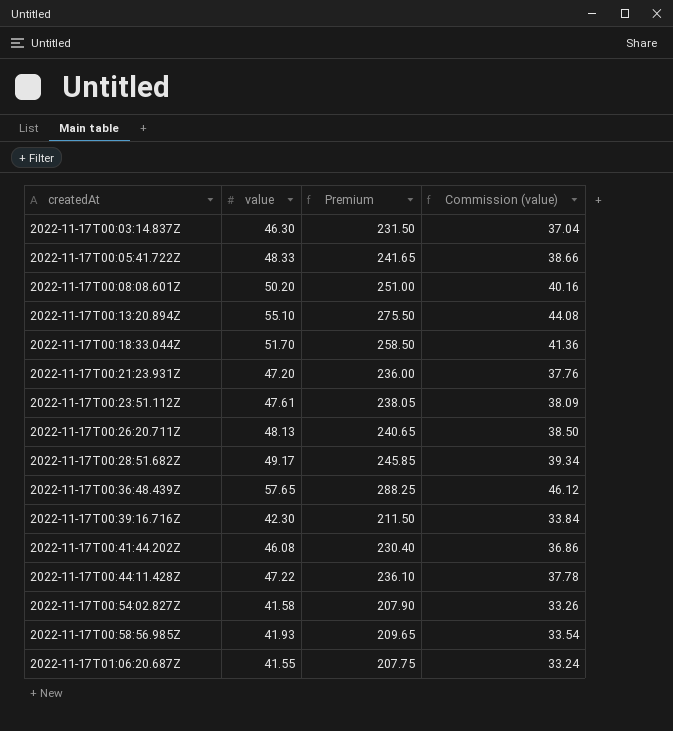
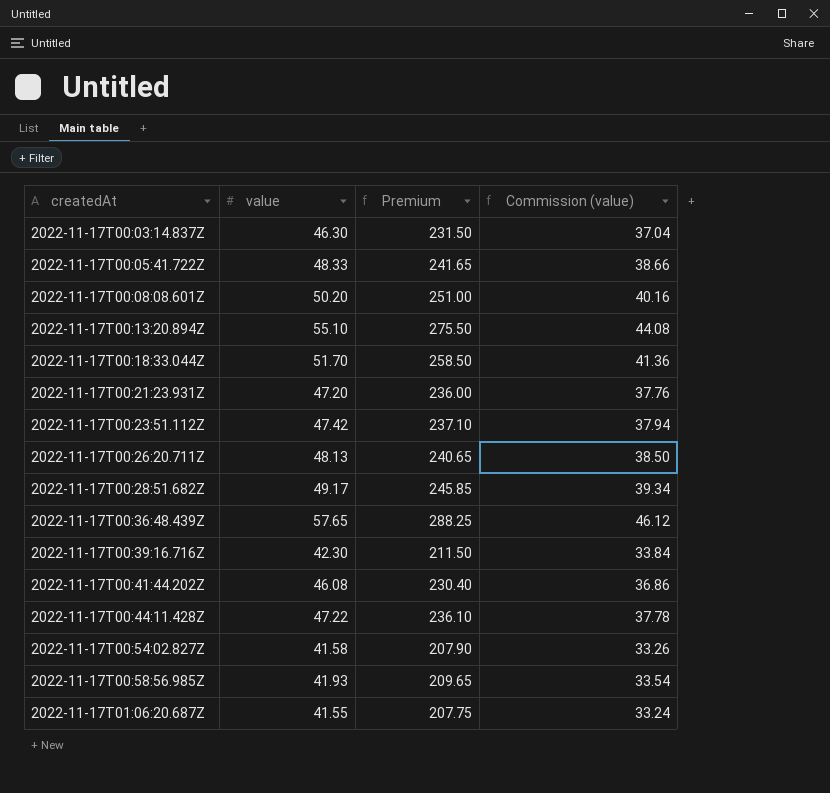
2022-11-17T00:23:51.112Z | value: 47.61 -> 47.42
2022-11-17T00:23:51.112Z | Premium: 238.05 -> 237.10
2022-11-17T00:23:51.112Z | Commission (value): 38.09 -> 37.94

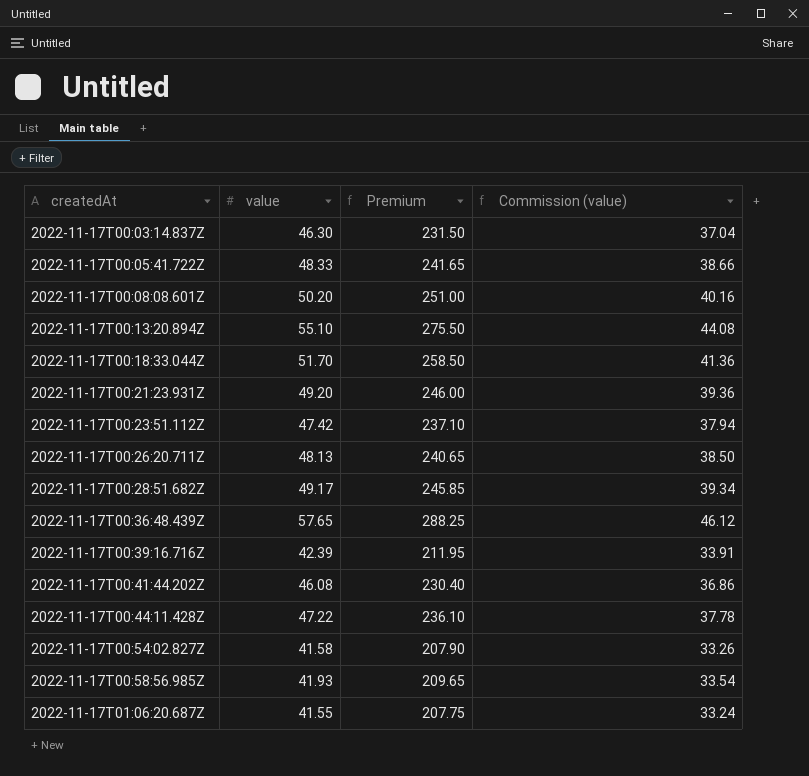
2022-11-17T00:21:23.931Z | value: 47.20 -> 49.20
2022-11-17T00:21:23.931Z | Premium: 236.00 -> 246.00
2022-11-17T00:21:23.931Z | Commission (value): 37.76 -> 39.36
2022-11-17T00:39:16.716Z | value: 42.30 -> 42.39
2022-11-17T00:39:16.716Z | Premium: 211.50 -> 211.95
2022-11-17T00:39:16.716Z | Commission (value): 33.84 -> 33.91

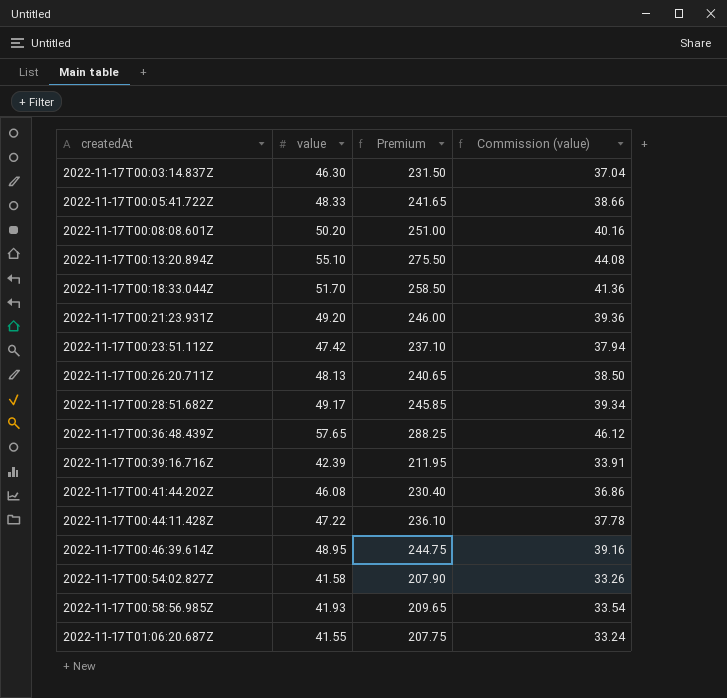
row 2022-11-17T00:46:39.614Z: none -> 48.95 | 244.75 | 39.16

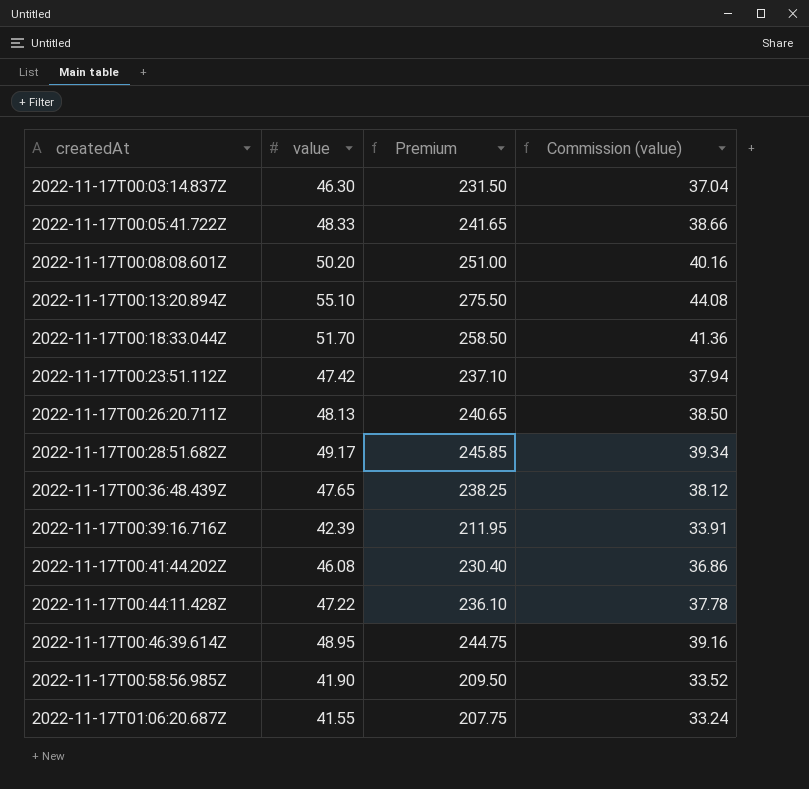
row 2022-11-17T00:21:23.931Z: 49.20 | 246.00 | 39.36 -> none
row 2022-11-17T00:54:02.827Z: 41.58 | 207.90 | 33.26 -> none
2022-11-17T00:36:48.439Z | value: 57.65 -> 47.65
2022-11-17T00:36:48.439Z | Premium: 288.25 -> 238.25
2022-11-17T00:36:48.439Z | Commission (value): 46.12 -> 38.12
2022-11-17T00:58:56.985Z | value: 41.93 -> 41.90
2022-11-17T00:58:56.985Z | Premium: 209.65 -> 209.50
2022-11-17T00:58:56.985Z | Commission (value): 33.54 -> 33.52

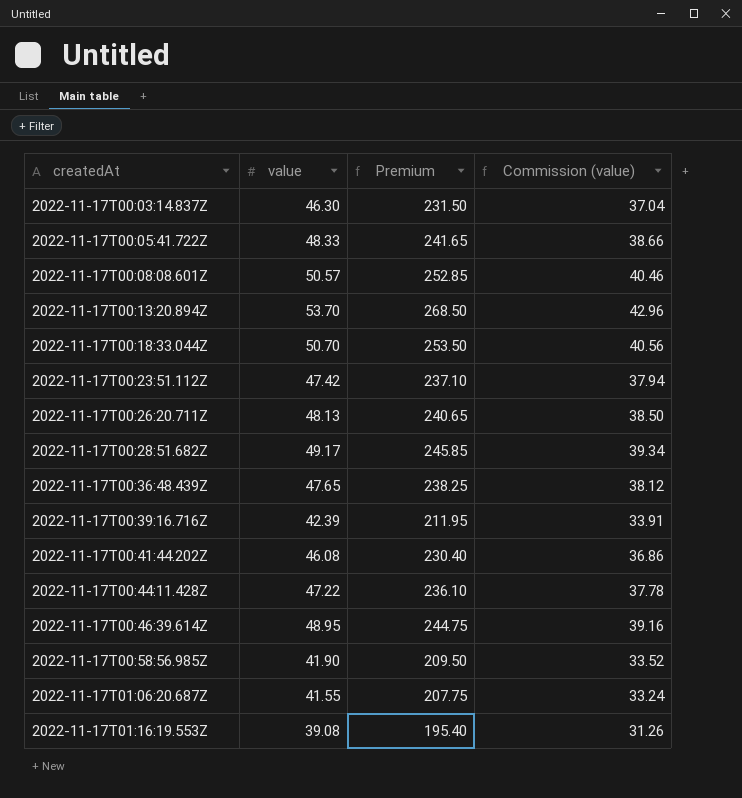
2022-11-17T00:08:08.601Z | value: 50.20 -> 50.57
2022-11-17T00:08:08.601Z | Premium: 251.00 -> 252.85
2022-11-17T00:08:08.601Z | Commission (value): 40.16 -> 40.46
2022-11-17T00:13:20.894Z | value: 55.10 -> 53.70
2022-11-17T00:13:20.894Z | Premium: 275.50 -> 268.50
2022-11-17T00:13:20.894Z | Commission (value): 44.08 -> 42.96
2022-11-17T00:18:33.044Z | value: 51.70 -> 50.70
2022-11-17T00:18:33.044Z | Premium: 258.50 -> 253.50
2022-11-17T00:18:33.044Z | Commission (value): 41.36 -> 40.56
row 2022-11-17T01:16:19.553Z: none -> 39.08 | 195.40 | 31.26

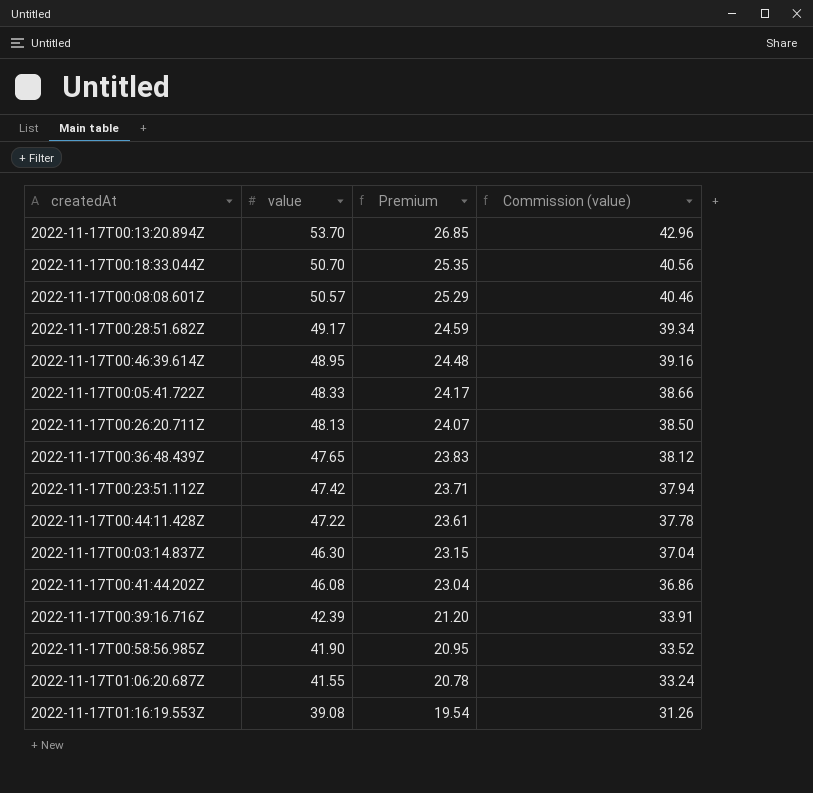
row order: createdAt ascending -> value descending
column Premium | formula: [value] * 5 -> [value] * 0.5

